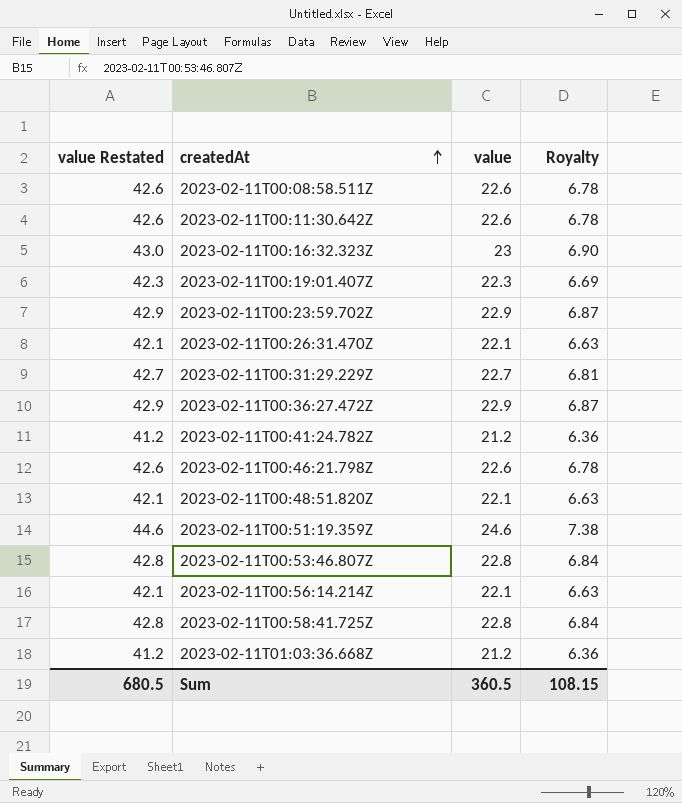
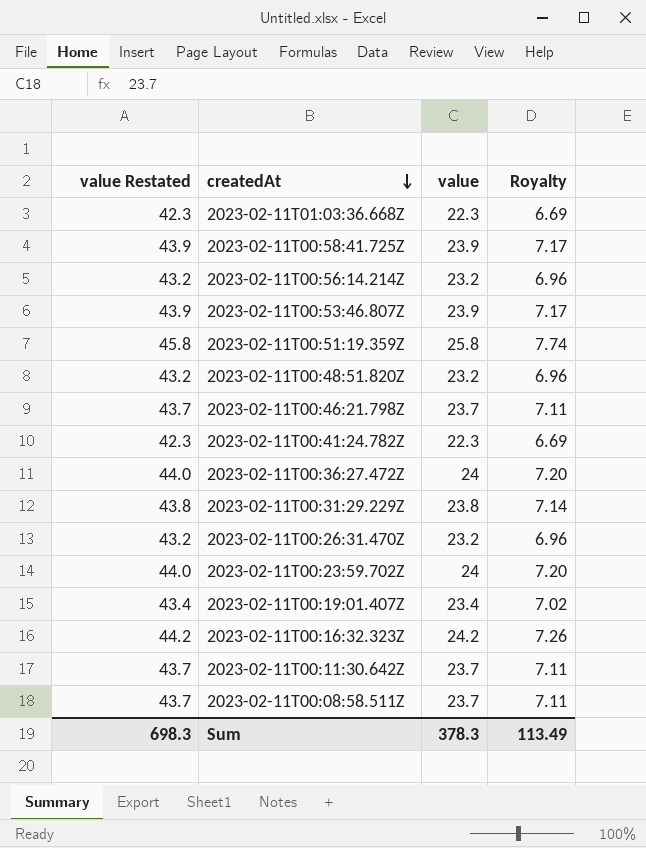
row order: createdAt ascending -> createdAt descending
2023-02-11T01:03:36.668Z | value Restated: 41.2 -> 42.3
2023-02-11T01:03:36.668Z | value: 21.2 -> 22.3
2023-02-11T01:03:36.668Z | Royalty: 6.36 -> 6.69
2023-02-11T00:58:41.725Z | value Restated: 42.8 -> 43.9
2023-02-11T00:58:41.725Z | value: 22.8 -> 23.9
2023-02-11T00:58:41.725Z | Royalty: 6.84 -> 7.17
2023-02-11T00:56:14.214Z | value Restated: 42.1 -> 43.2
2023-02-11T00:56:14.214Z | value: 22.1 -> 23.2
2023-02-11T00:56:14.214Z | Royalty: 6.63 -> 6.96
2023-02-11T00:53:46.807Z | value Restated: 42.8 -> 43.9
2023-02-11T00:53:46.807Z | value: 22.8 -> 23.9
2023-02-11T00:53:46.807Z | Royalty: 6.84 -> 7.17
2023-02-11T00:51:19.359Z | value Restated: 44.6 -> 45.8
2023-02-11T00:51:19.359Z | value: 24.6 -> 25.8
2023-02-11T00:51:19.359Z | Royalty: 7.38 -> 7.74
2023-02-11T00:48:51.820Z | value Restated: 42.1 -> 43.2
2023-02-11T00:48:51.820Z | value: 22.1 -> 23.2
2023-02-11T00:48:51.820Z | Royalty: 6.63 -> 6.96
2023-02-11T00:46:21.798Z | value Restated: 42.6 -> 43.7
2023-02-11T00:46:21.798Z | value: 22.6 -> 23.7
2023-02-11T00:46:21.798Z | Royalty: 6.78 -> 7.11
2023-02-11T00:41:24.782Z | value Restated: 41.2 -> 42.3
2023-02-11T00:41:24.782Z | value: 21.2 -> 22.3
2023-02-11T00:41:24.782Z | Royalty: 6.36 -> 6.69
2023-02-11T00:36:27.472Z | value Restated: 42.9 -> 44.0
2023-02-11T00:36:27.472Z | value: 22.9 -> 24
2023-02-11T00:36:27.472Z | Royalty: 6.87 -> 7.20
2023-02-11T00:31:29.229Z | value Restated: 42.7 -> 43.8
2023-02-11T00:31:29.229Z | value: 22.7 -> 23.8
2023-02-11T00:31:29.229Z | Royalty: 6.81 -> 7.14
2023-02-11T00:26:31.470Z | value Restated: 42.1 -> 43.2
2023-02-11T00:26:31.470Z | value: 22.1 -> 23.2
2023-02-11T00:26:31.470Z | Royalty: 6.63 -> 6.96
2023-02-11T00:23:59.702Z | value Restated: 42.9 -> 44.0
2023-02-11T00:23:59.702Z | value: 22.9 -> 24
2023-02-11T00:23:59.702Z | Royalty: 6.87 -> 7.20
2023-02-11T00:19:01.407Z | value Restated: 42.3 -> 43.4
2023-02-11T00:19:01.407Z | value: 22.3 -> 23.4
2023-02-11T00:19:01.407Z | Royalty: 6.69 -> 7.02
2023-02-11T00:16:32.323Z | value Restated: 43.0 -> 44.2
2023-02-11T00:16:32.323Z | value: 23 -> 24.2
2023-02-11T00:16:32.323Z | Royalty: 6.90 -> 7.26
2023-02-11T00:11:30.642Z | value Restated: 42.6 -> 43.7
2023-02-11T00:11:30.642Z | value: 22.6 -> 23.7
2023-02-11T00:11:30.642Z | Royalty: 6.78 -> 7.11
2023-02-11T00:08:58.511Z | value Restated: 42.6 -> 43.7
2023-02-11T00:08:58.511Z | value: 22.6 -> 23.7
2023-02-11T00:08:58.511Z | Royalty: 6.78 -> 7.11
Sum | value Restated: 680.5 -> 698.3
Sum | value: 360.5 -> 378.3
Sum | Royalty: 108.15 -> 113.49

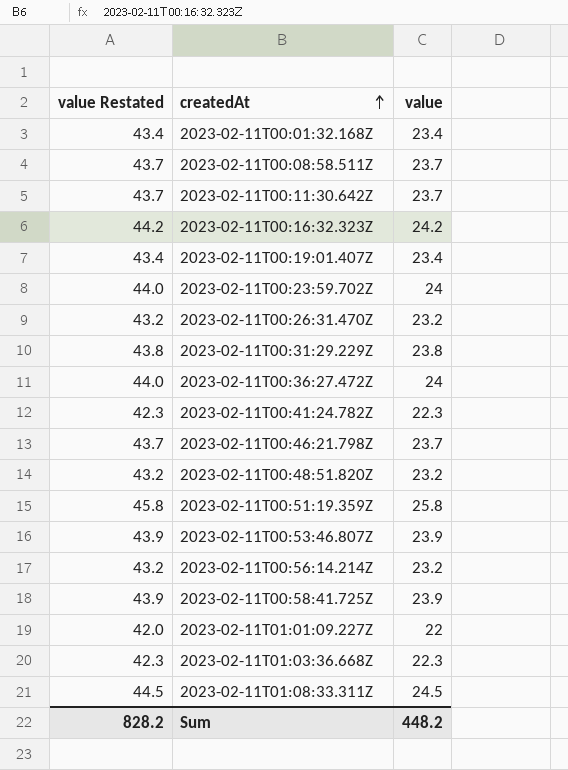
row order: createdAt descending -> createdAt ascending
column Royalty | formula: [value] * 0.3 -> none
row 2023-02-11T00:01:32.168Z: none -> 43.4 | 23.4
row 2023-02-11T01:01:09.227Z: none -> 42.0 | 22
row 2023-02-11T01:08:33.311Z: none -> 44.5 | 24.5
Sum | value Restated: 698.3 -> 828.2
Sum | value: 378.3 -> 448.2

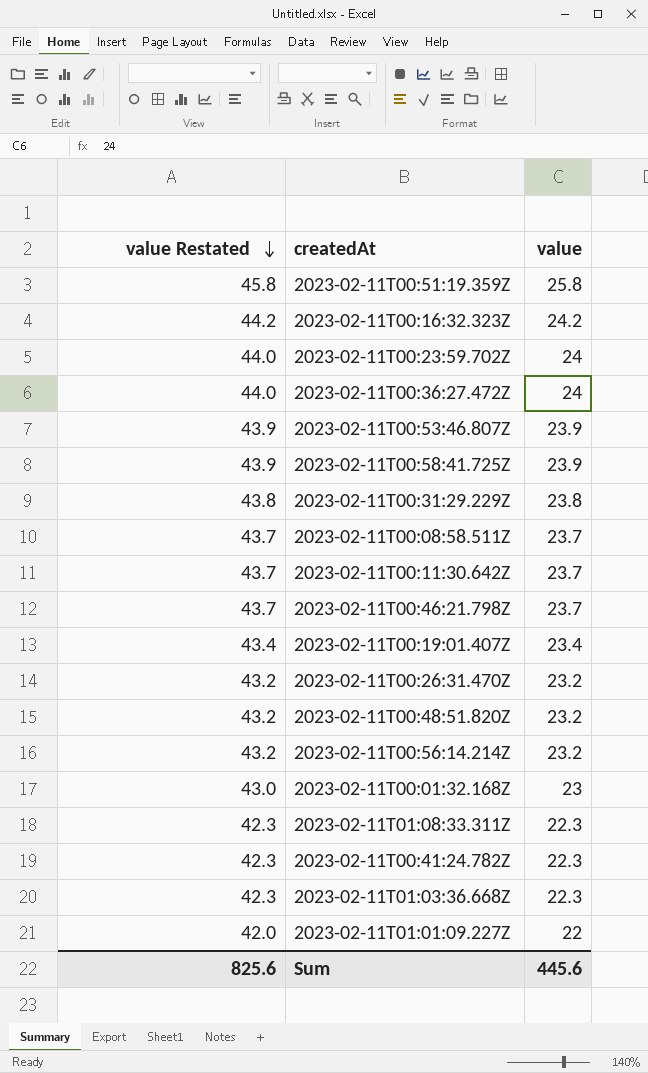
row order: createdAt ascending -> value Restated descending
2023-02-11T00:01:32.168Z | value Restated: 43.4 -> 43.0
2023-02-11T00:01:32.168Z | value: 23.4 -> 23
2023-02-11T01:08:33.311Z | value Restated: 44.5 -> 42.3
2023-02-11T01:08:33.311Z | value: 24.5 -> 22.3
Sum | value Restated: 828.2 -> 825.6
Sum | value: 448.2 -> 445.6

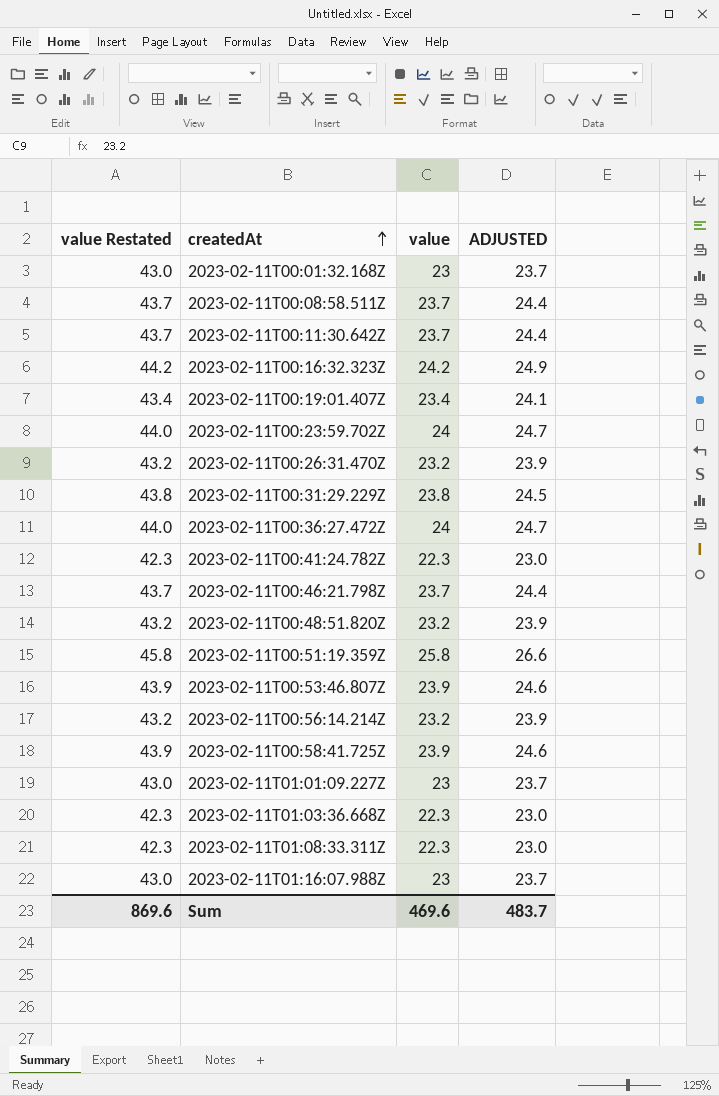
row order: value Restated descending -> createdAt ascending
column ADJUSTED | formula: none -> [value] * 1.03
2023-02-11T01:01:09.227Z | value Restated: 42.0 -> 43.0
2023-02-11T01:01:09.227Z | value: 22 -> 23
row 2023-02-11T01:16:07.988Z: none -> 43.0 | 23 | 23.7
Sum | value Restated: 825.6 -> 869.6
Sum | value: 445.6 -> 469.6

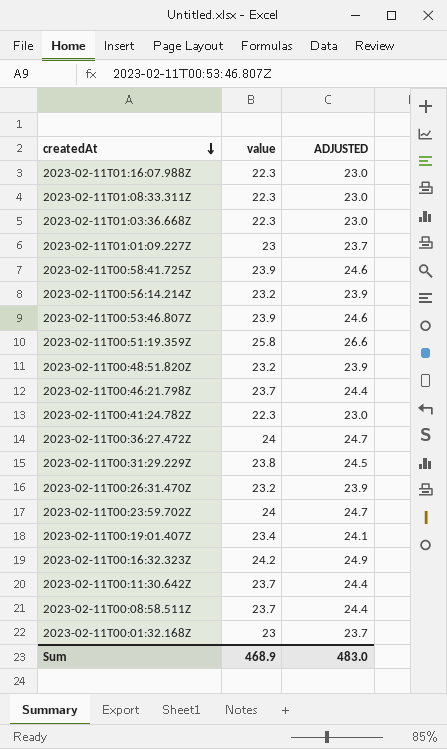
row order: createdAt ascending -> createdAt descending
column value Restated | formula: [value] + 20 -> none
2023-02-11T01:16:07.988Z | value: 23 -> 22.3
2023-02-11T01:16:07.988Z | ADJUSTED: 23.7 -> 23.0
Sum | value: 469.6 -> 468.9
Sum | ADJUSTED: 483.7 -> 483.0

